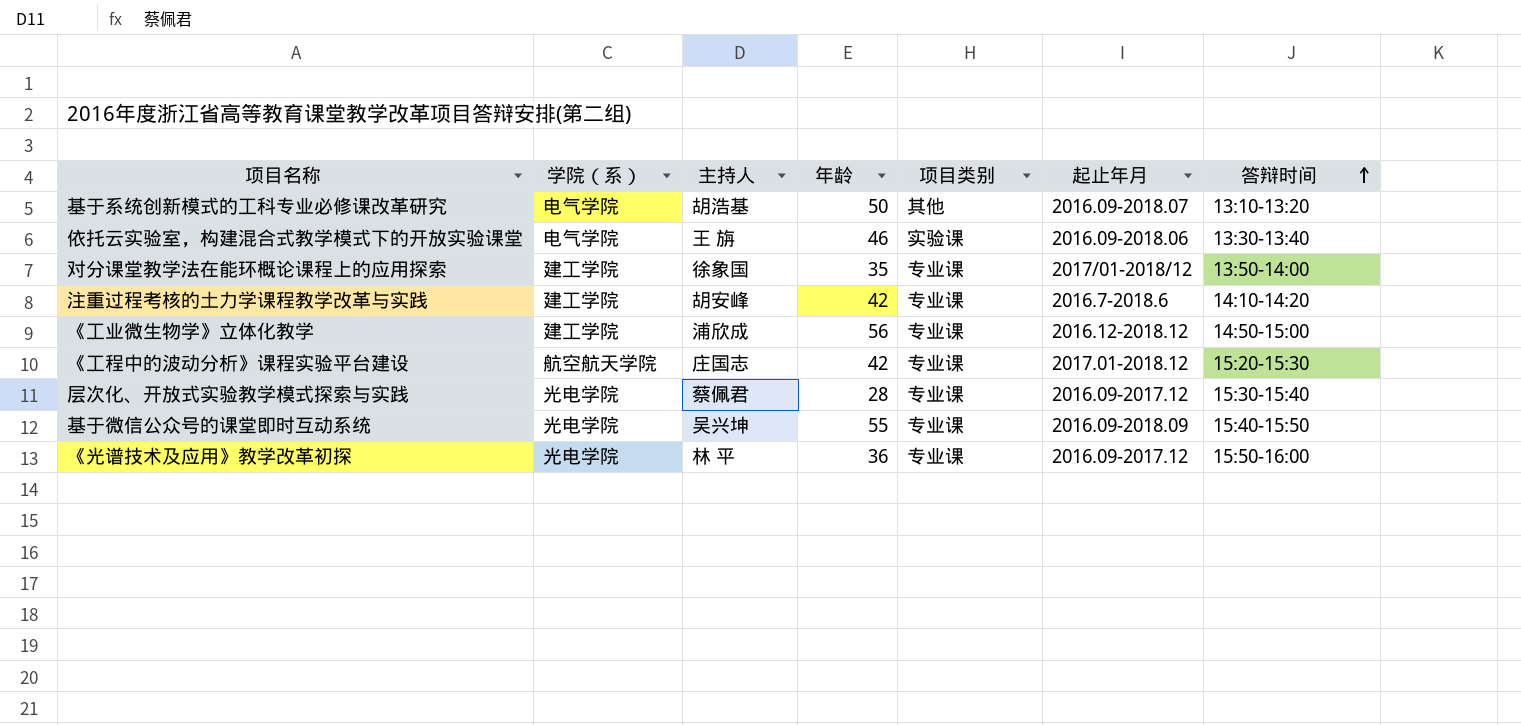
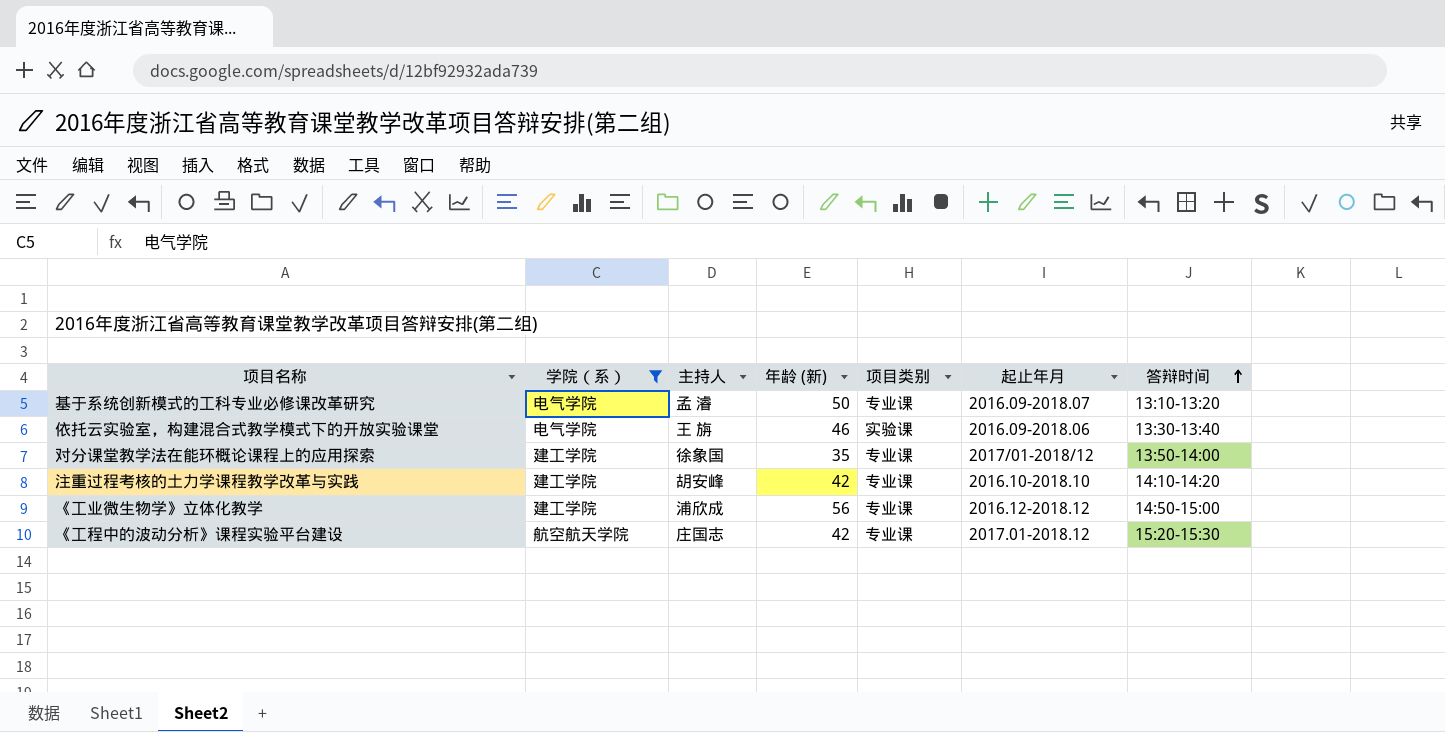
filter: none -> 学院（系） != 光电学院
column name: 年龄 -> 年龄 (新)
基于系统创新模式的工科专业必修课改革研究 | 主持人: 胡浩基 -> 孟 濬
基于系统创新模式的工科专业必修课改革研究 | 项目类别: 其他 -> 专业课
注重过程考核的土力学课程教学改革与实践 | 起止年月: 2016.7-2018.6 -> 2016.10-2018.10

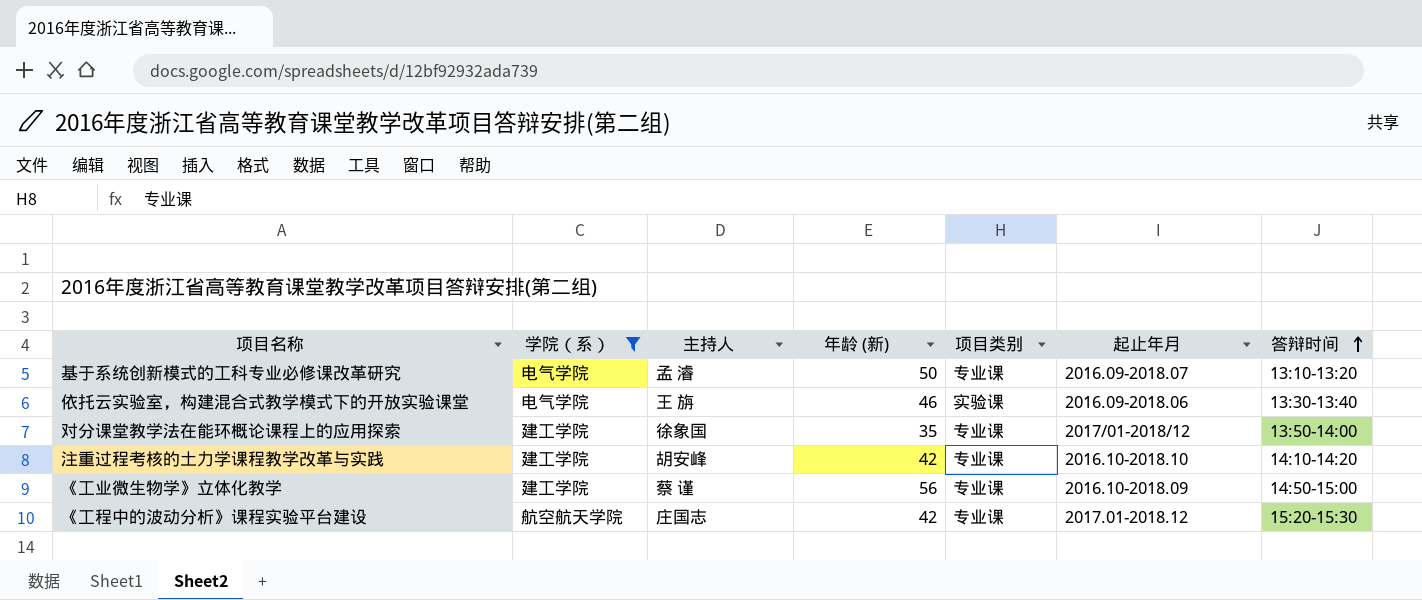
《工业微生物学》立体化教学 | 主持人: 浦欣成 -> 蔡 谨
《工业微生物学》立体化教学 | 起止年月: 2016.12-2018.12 -> 2016.10-2018.09

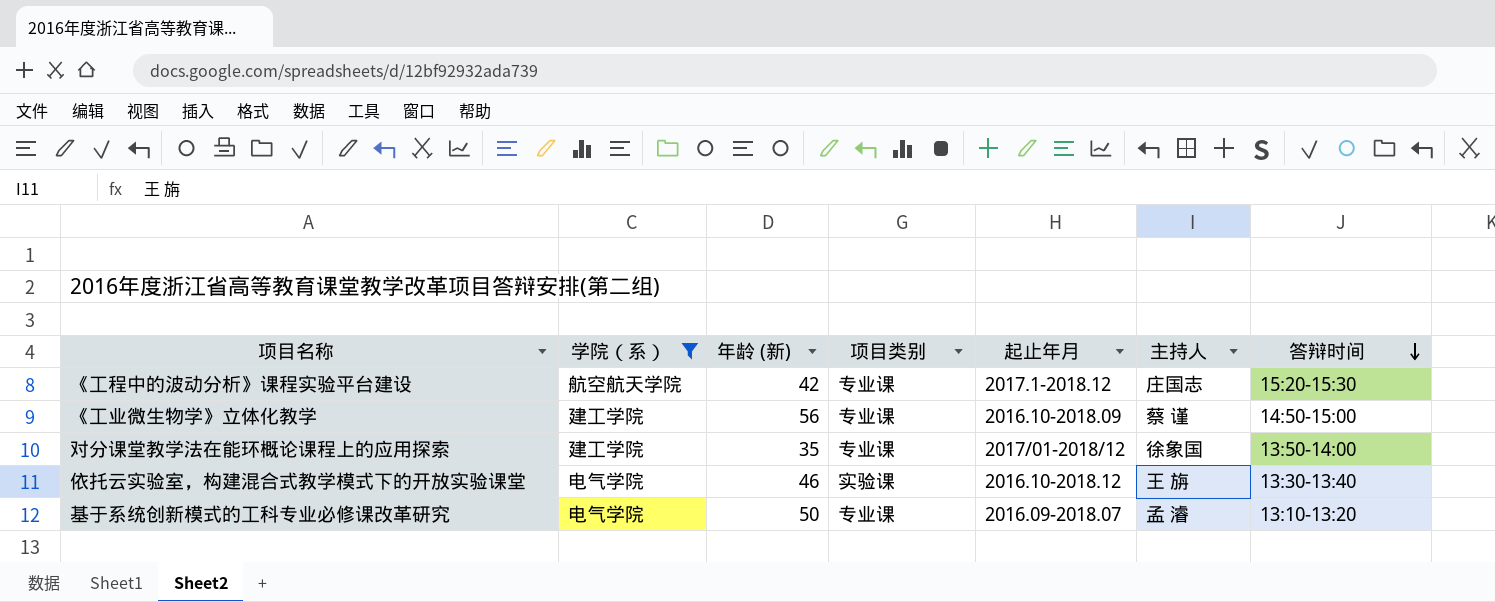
row order: 答辩时间 ascending -> 答辩时间 descending
column 主持人 | position: 3 -> 6
row 注重过程考核的土力学课程教学改革与实践: 建工学院 | 胡安峰 | 42 | 专业课 | 2016.10-2018.10 | 14:10-14:20 -> none
《工程中的波动分析》课程实验平台建设 | 起止年月: 2017.01-2018.12 -> 2017.1-2018.12
依托云实验室，构建混合式教学模式下的开放实验课堂 | 起止年月: 2016.09-2018.06 -> 2016.10-2018.12

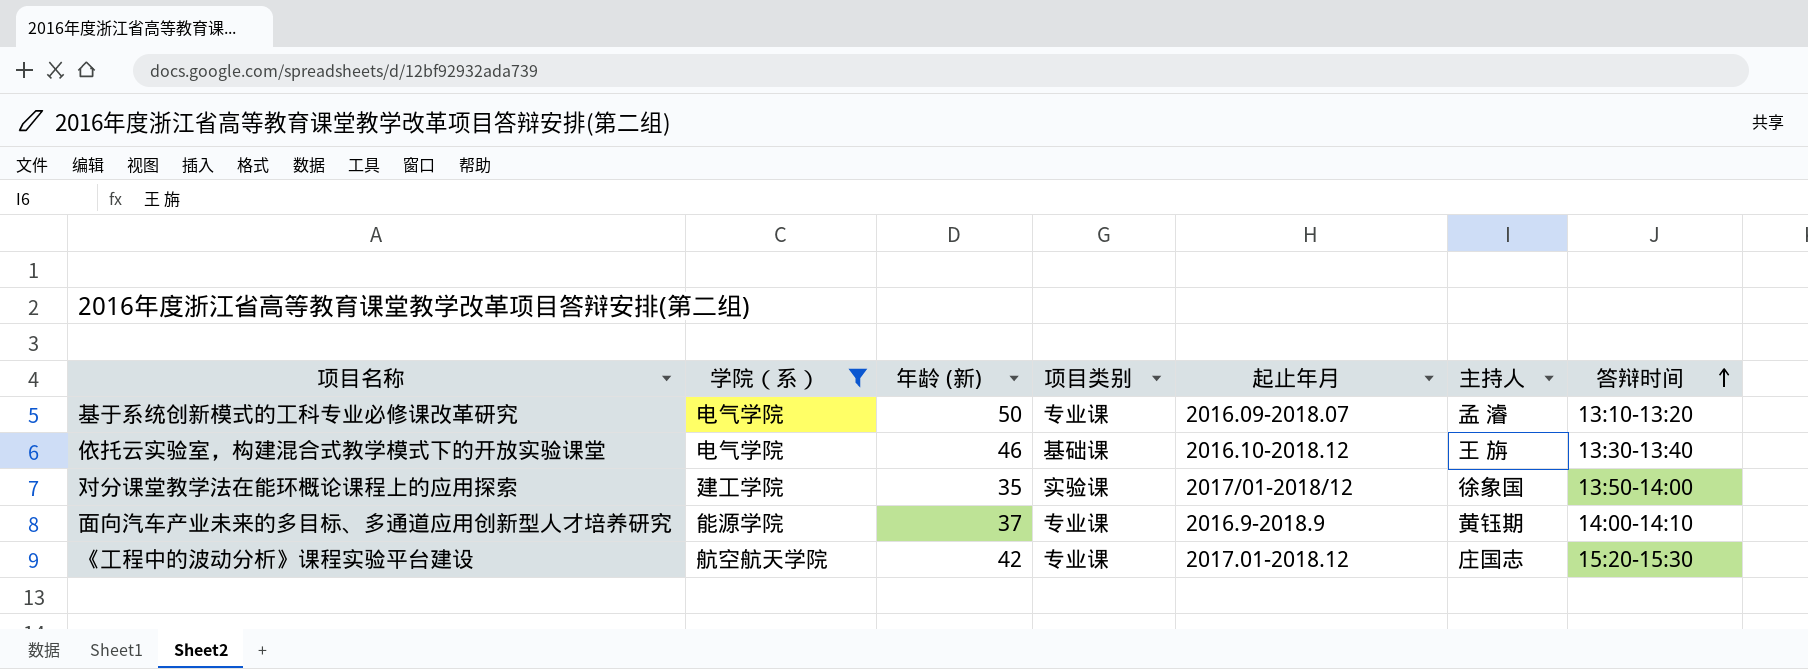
row order: 答辩时间 descending -> 答辩时间 ascending
row 《工业微生物学》立体化教学: 建工学院 | 56 | 专业课 | 2016.10-2018.09 | 蔡 谨 | 14:50-15:00 -> none
依托云实验室，构建混合式教学模式下的开放实验课堂 | 项目类别: 实验课 -> 基础课
对分课堂教学法在能环概论课程上的应用探索 | 项目类别: 专业课 -> 实验课
row 面向汽车产业未来的多目标、多通道应用创新型人才培养研究: none -> 能源学院 | 37 | 专业课 | 2016.9-2018.9 | 黄钰期 | 14:00-14:10
《工程中的波动分析》课程实验平台建设 | 起止年月: 2017.1-2018.12 -> 2017.01-2018.12

